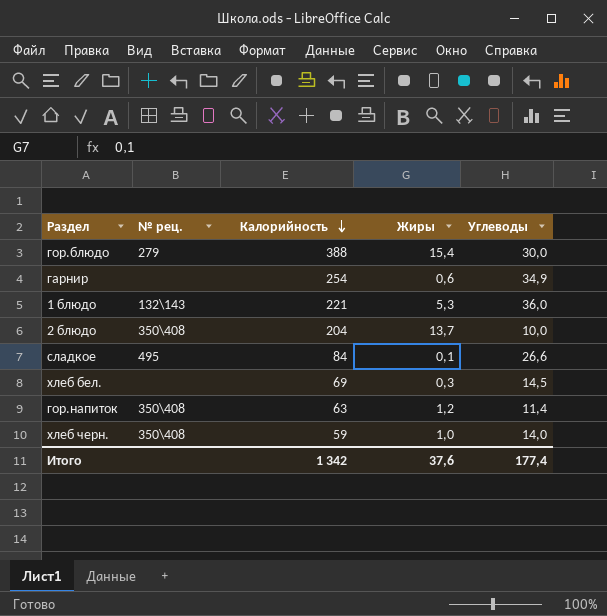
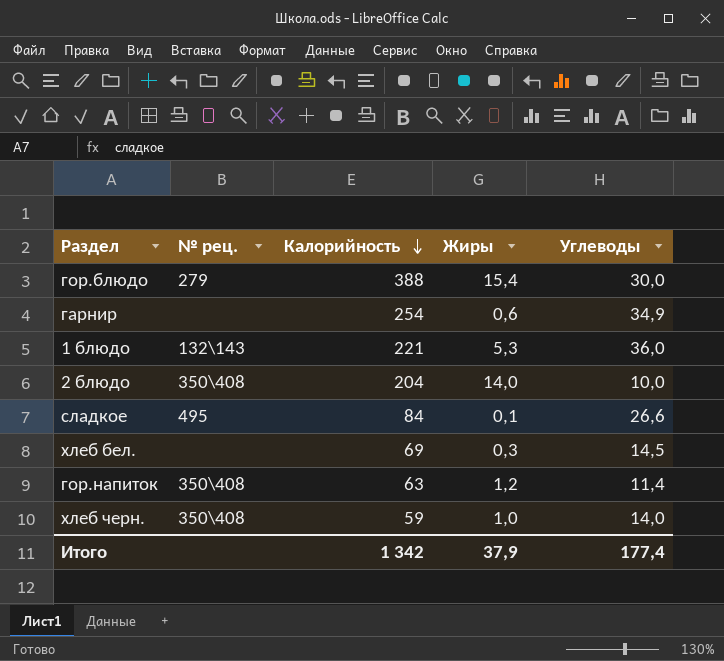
2 блюдо | Жиры: 13,7 -> 14,0
Итого | Жиры: 37,6 -> 37,9

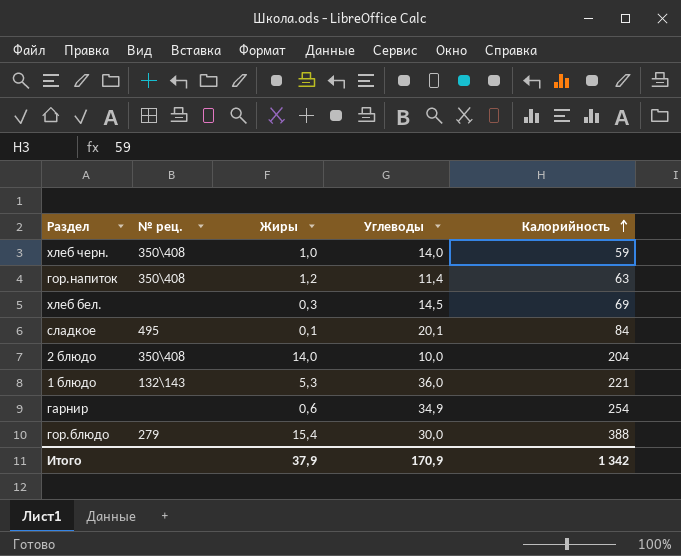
row order: Калорийность descending -> Калорийность ascending
column Калорийность | position: 3 -> 5
сладкое | Углеводы: 26,6 -> 20,1
Итого | Углеводы: 177,4 -> 170,9

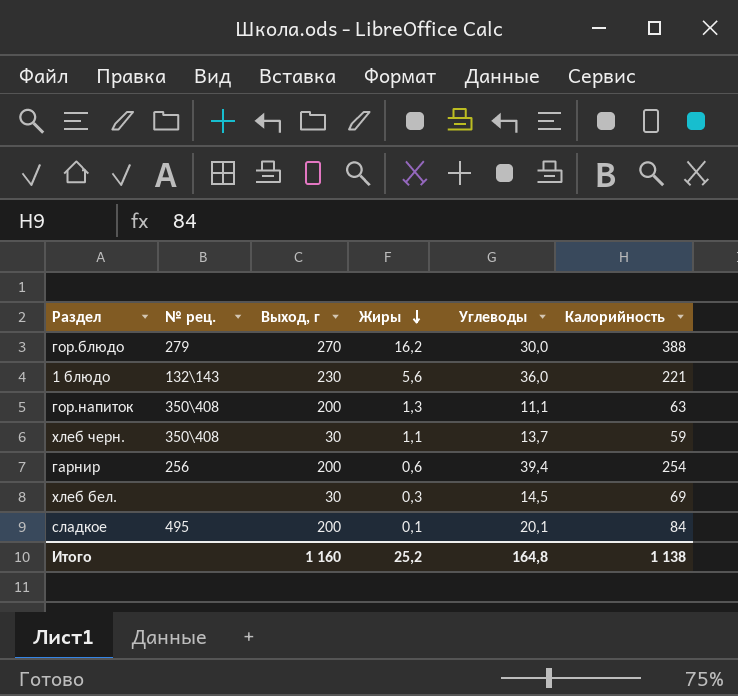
row order: Калорийность ascending -> Жиры descending
column Выход, г | position: none -> 3
row 2 блюдо: 350\408 | 14,0 | 10,0 | 204 -> none
гор.блюдо | Жиры: 15,4 -> 16,2
1 блюдо | Жиры: 5,3 -> 5,6
гор.напиток | Жиры: 1,2 -> 1,3
гор.напиток | Углеводы: 11,4 -> 11,1
хлеб черн. | Жиры: 1,0 -> 1,1
хлеб черн. | Углеводы: 14,0 -> 13,7
гарнир | № рец.: none -> 256
гарнир | Углеводы: 34,9 -> 39,4
Итого | Жиры: 37,9 -> 25,2
Итого | Углеводы: 170,9 -> 164,8
Итого | Калорийность: 1 342 -> 1 138

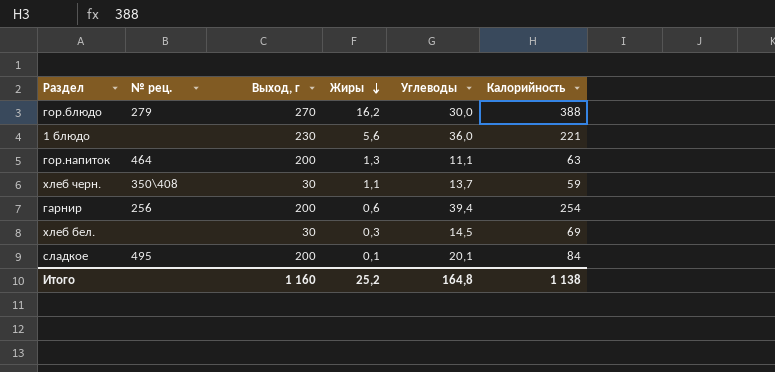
1 блюдо | № рец.: 132\143 -> none
гор.напиток | № рец.: 350\408 -> 464

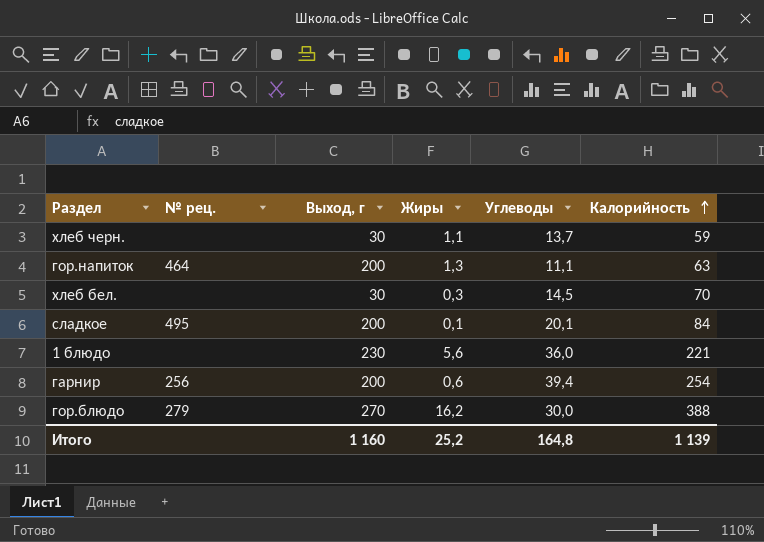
row order: Жиры descending -> Калорийность ascending
хлеб черн. | № рец.: 350\408 -> none
хлеб бел. | Калорийность: 69 -> 70
Итого | Калорийность: 1 138 -> 1 139

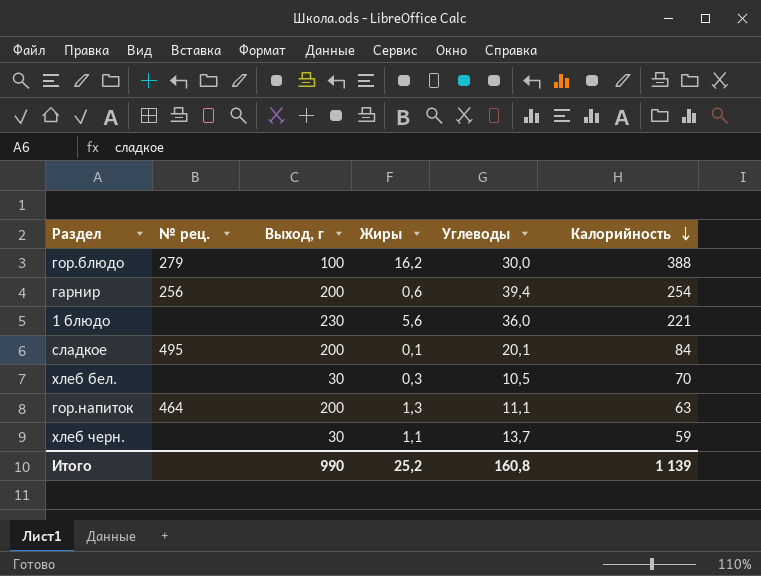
row order: Калорийность ascending -> Калорийность descending
гор.блюдо | Выход, г: 270 -> 100
хлеб бел. | Углеводы: 14,5 -> 10,5
Итого | Выход, г: 1 160 -> 990
Итого | Углеводы: 164,8 -> 160,8

